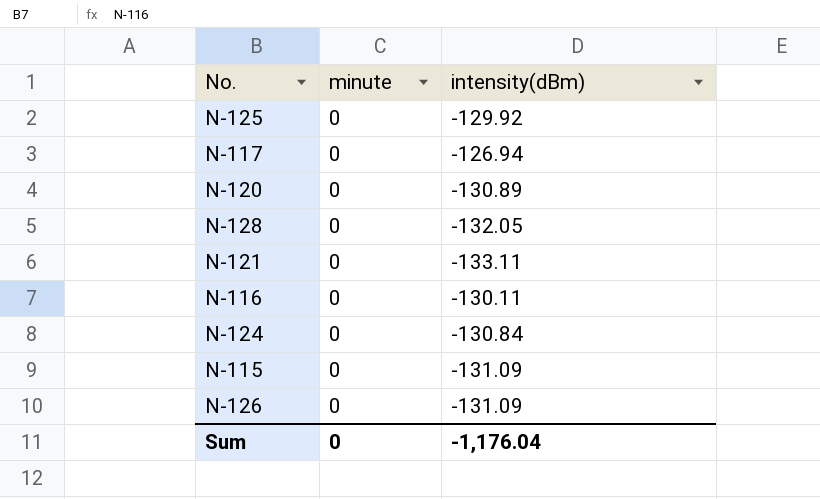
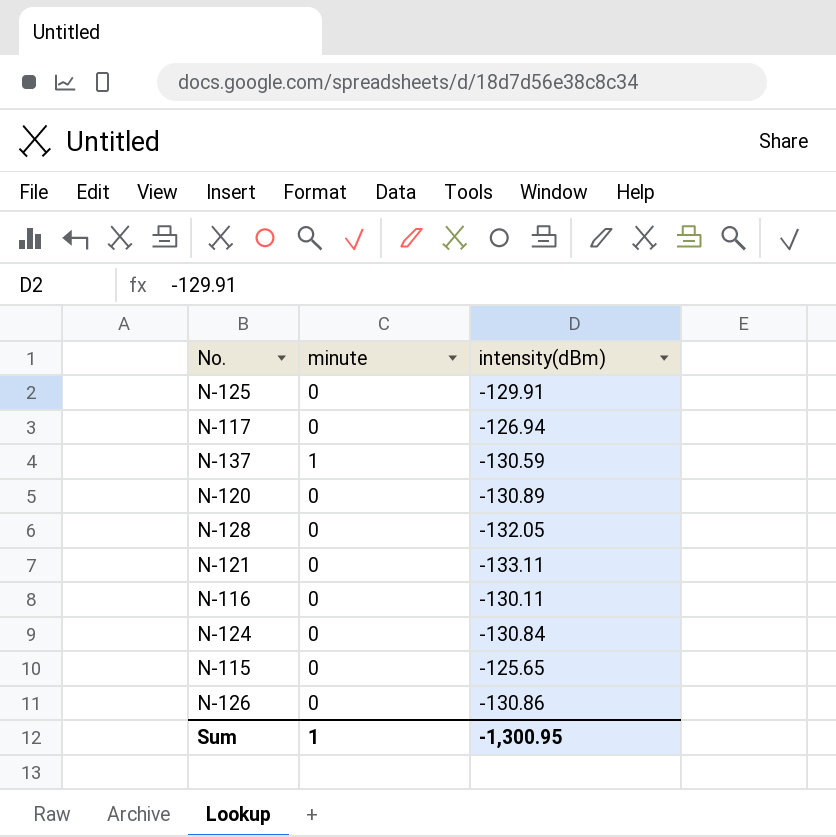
N-125 | intensity(dBm): -129.92 -> -129.91
row N-137: none -> 1 | -130.59
N-115 | intensity(dBm): -131.09 -> -125.65
N-126 | intensity(dBm): -131.09 -> -130.86
Sum | minute: 0 -> 1
Sum | intensity(dBm): -1,176.04 -> -1,300.95

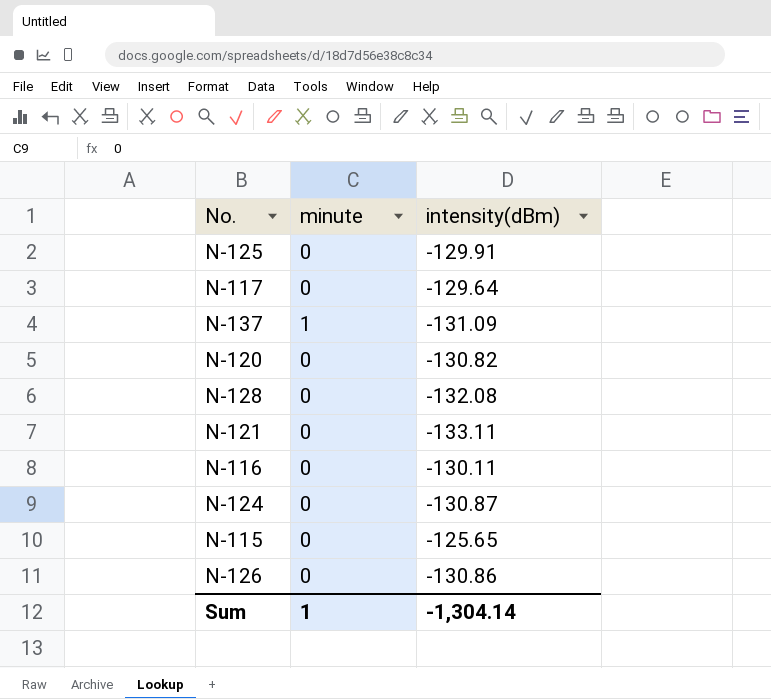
N-117 | intensity(dBm): -126.94 -> -129.64
N-137 | intensity(dBm): -130.59 -> -131.09
N-120 | intensity(dBm): -130.89 -> -130.82
N-128 | intensity(dBm): -132.05 -> -132.08
N-124 | intensity(dBm): -130.84 -> -130.87
Sum | intensity(dBm): -1,300.95 -> -1,304.14

